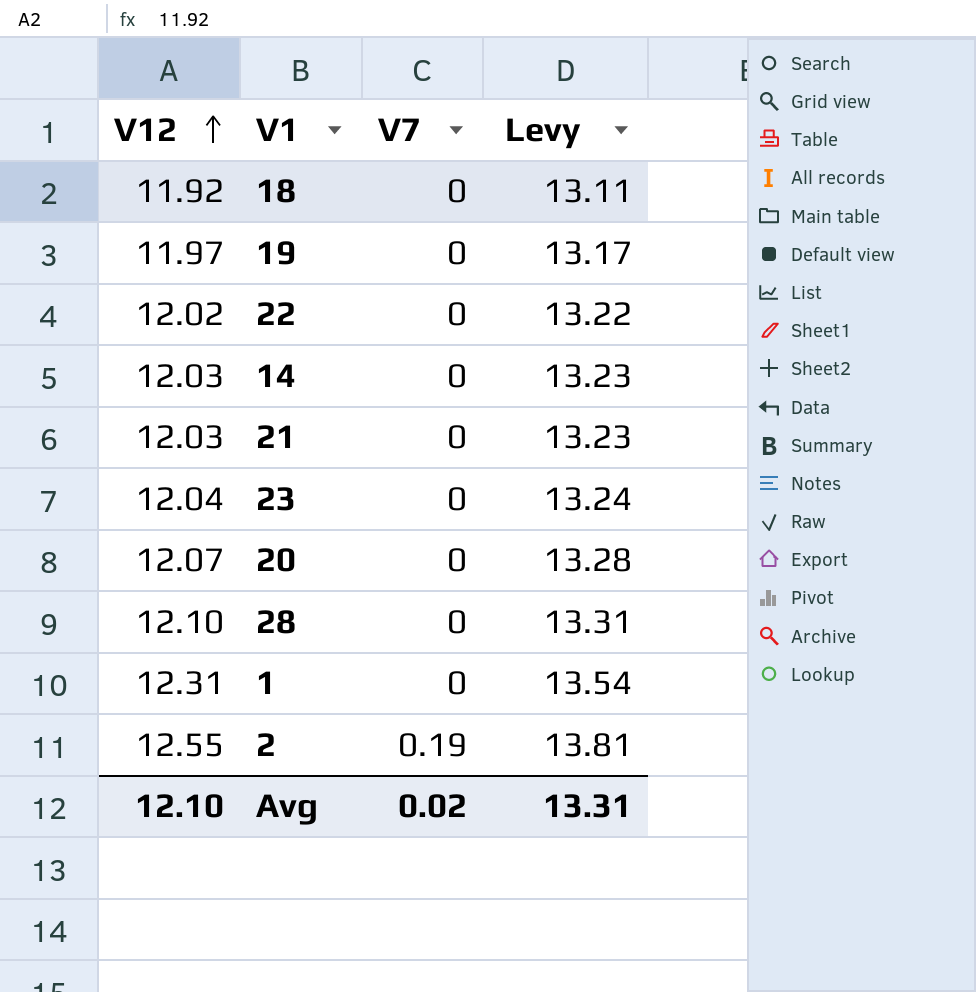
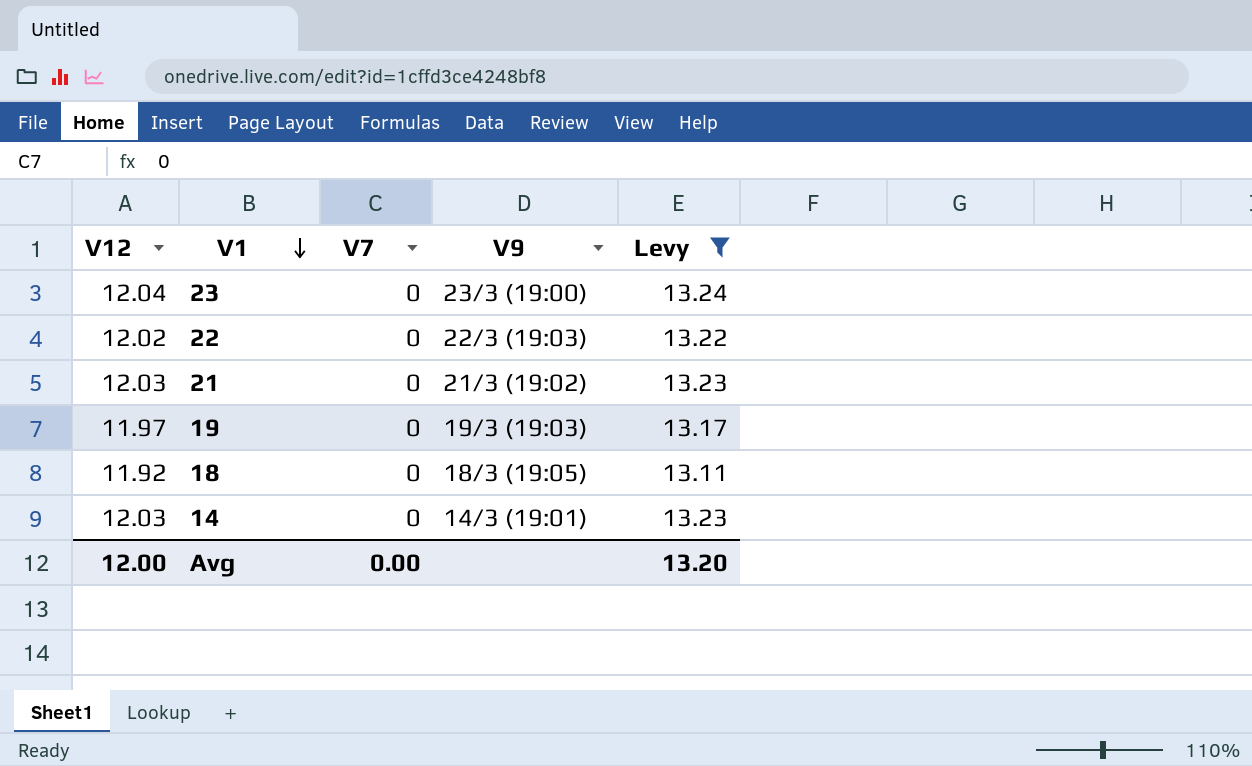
filter: none -> Levy <= 13.24
row order: V12 ascending -> V1 descending
column V9 | position: none -> 4
Avg | V12: 12.10 -> 12.00
Avg | V7: 0.02 -> 0.00
Avg | Levy: 13.31 -> 13.20

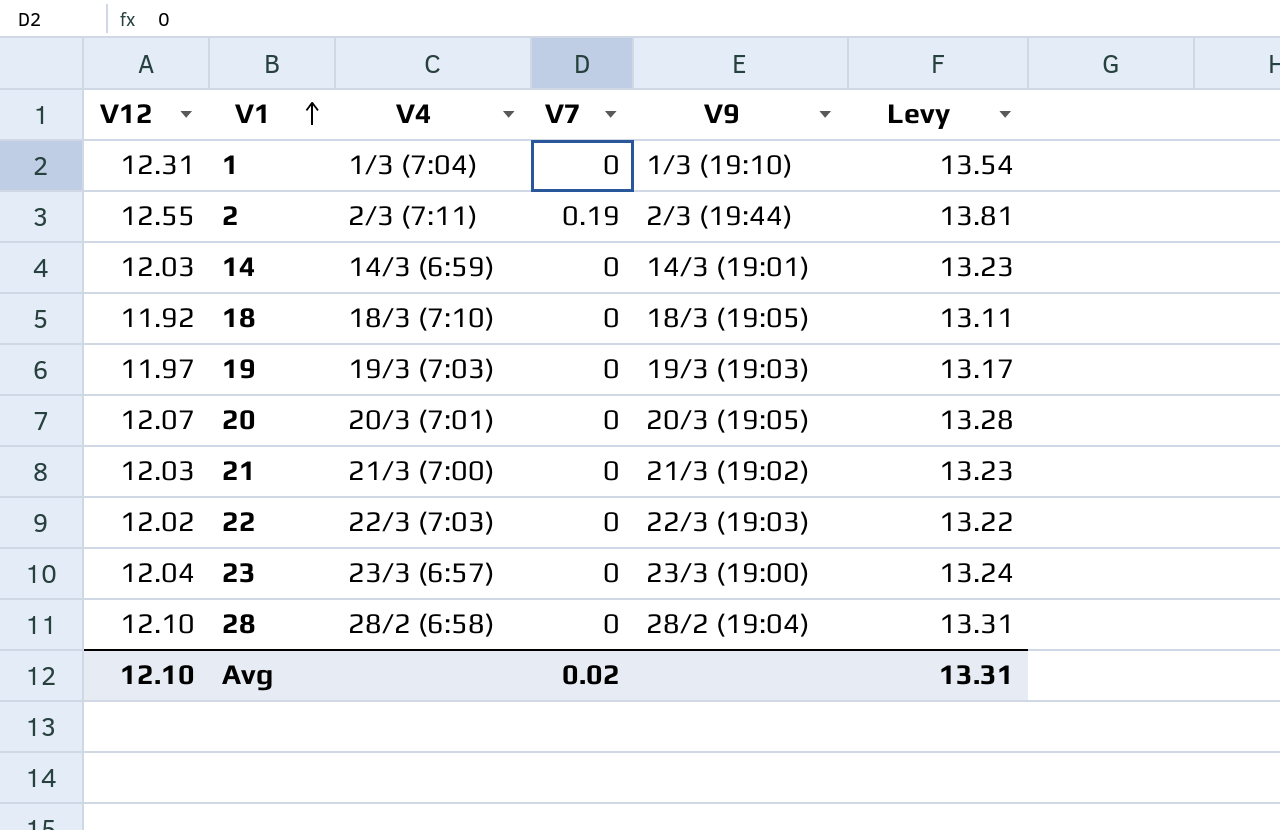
filter: Levy <= 13.24 -> none
row order: V1 descending -> V1 ascending
column V4 | position: none -> 3
Avg | V12: 12.00 -> 12.10
Avg | V7: 0.00 -> 0.02
Avg | Levy: 13.20 -> 13.31

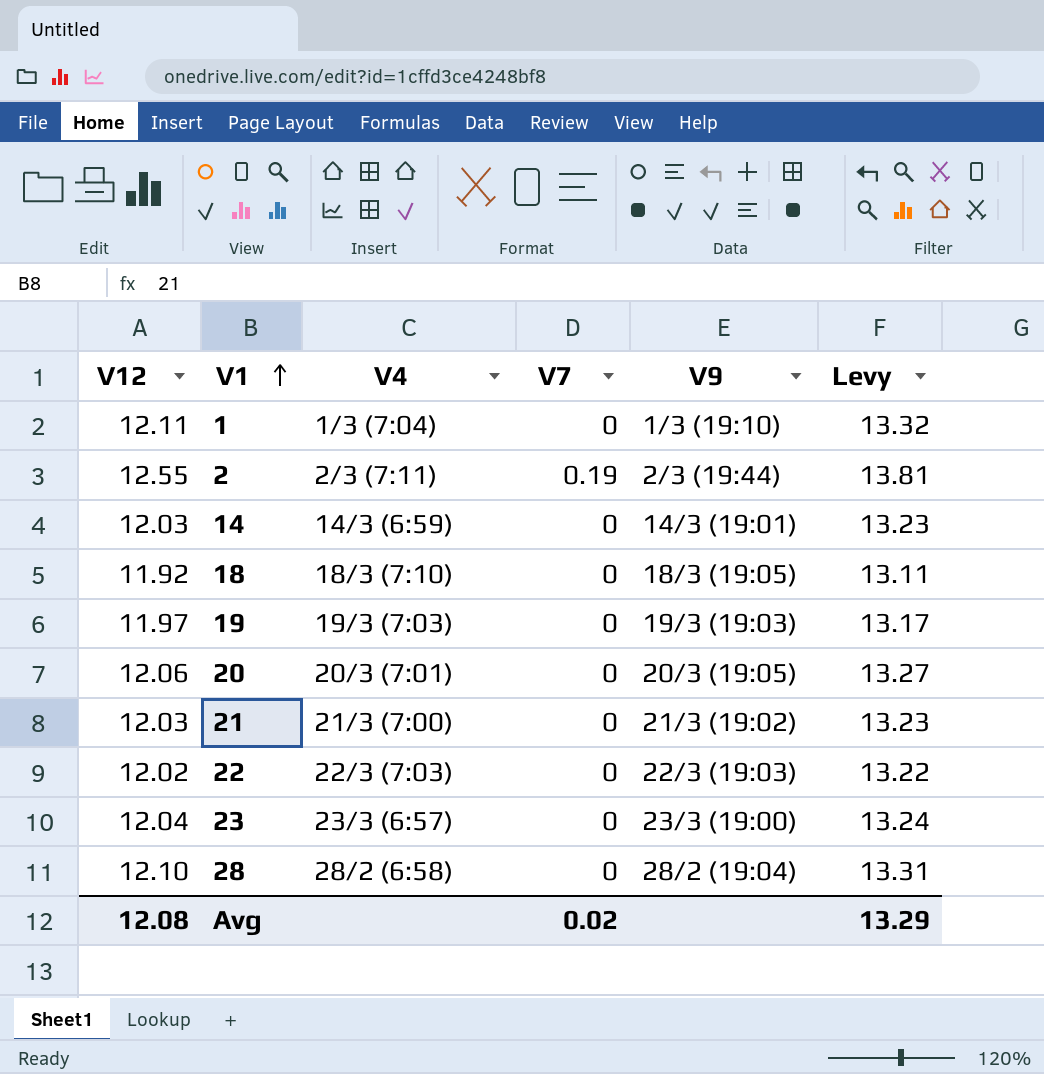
1 | V12: 12.31 -> 12.11
1 | Levy: 13.54 -> 13.32
20 | V12: 12.07 -> 12.06
20 | Levy: 13.28 -> 13.27
Avg | V12: 12.10 -> 12.08
Avg | Levy: 13.31 -> 13.29

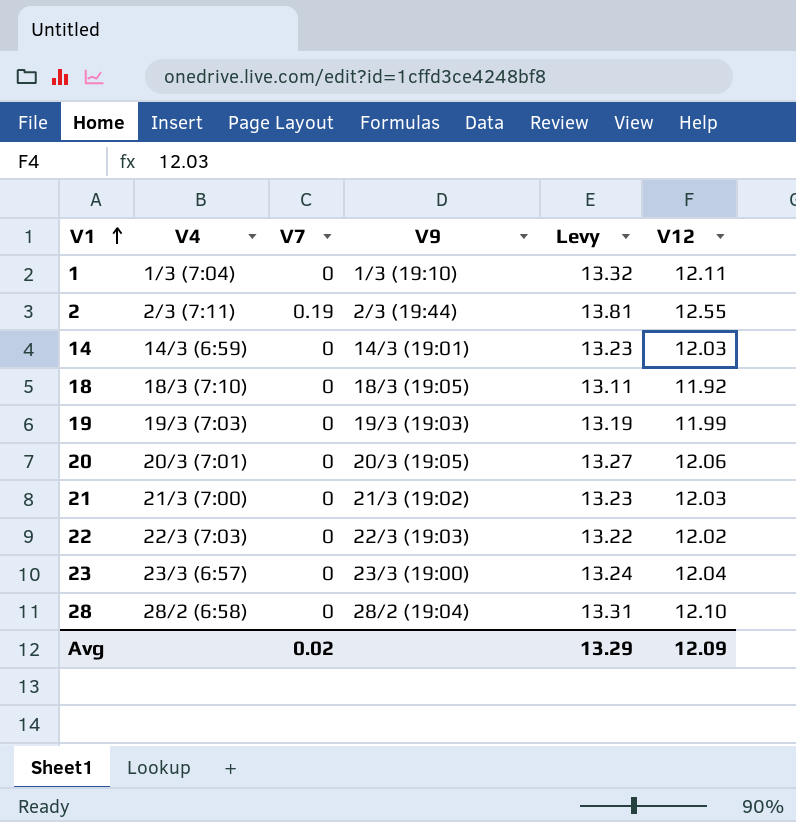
column V12 | position: 1 -> 6
19 | Levy: 13.17 -> 13.19
19 | V12: 11.97 -> 11.99
Avg | V12: 12.08 -> 12.09

